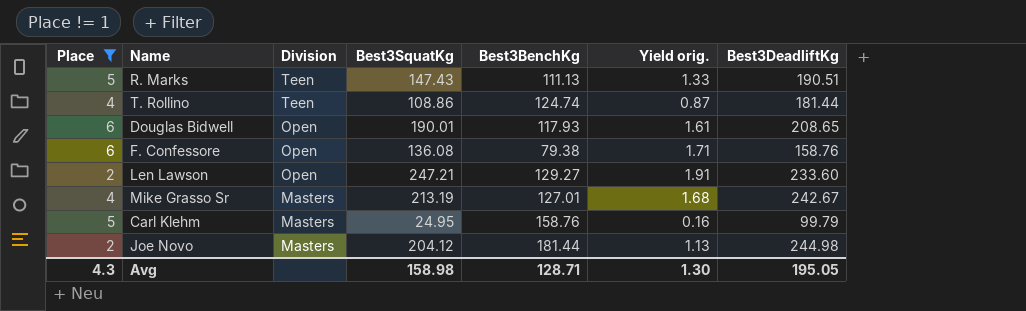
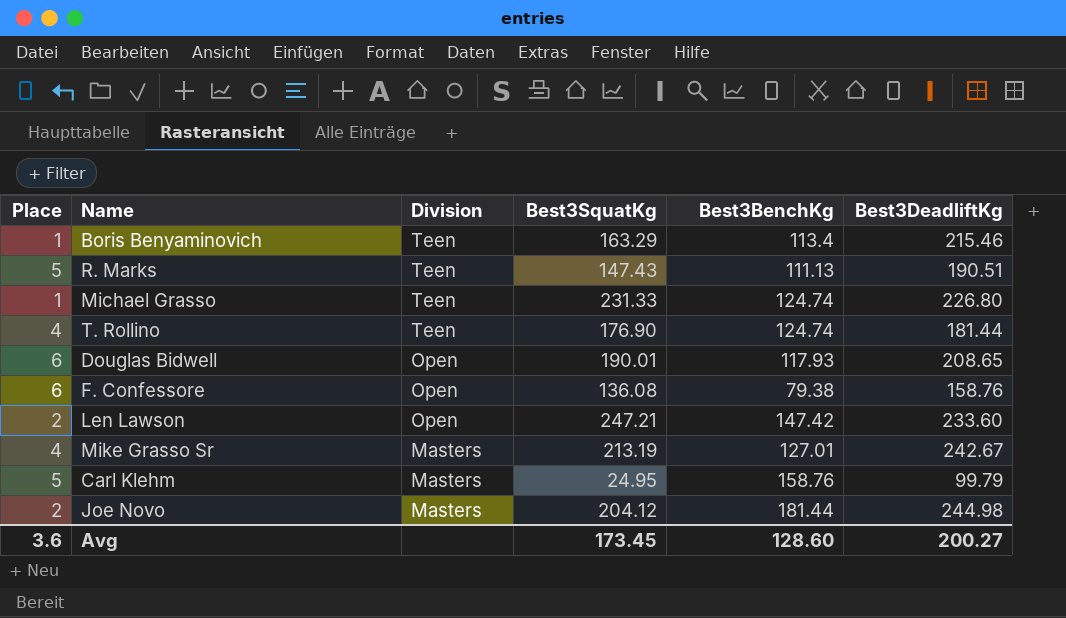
filter: Place != 1 -> none
column Yield orig. | formula: [Best3SquatKg] / [Best3BenchKg] -> none
T. Rollino | Best3SquatKg: 108.86 -> 176.90
Len Lawson | Best3BenchKg: 129.27 -> 147.42
Avg | Place: 4.3 -> 3.6
Avg | Best3SquatKg: 158.98 -> 173.45
Avg | Best3BenchKg: 128.71 -> 128.60
Avg | Best3DeadliftKg: 195.05 -> 200.27

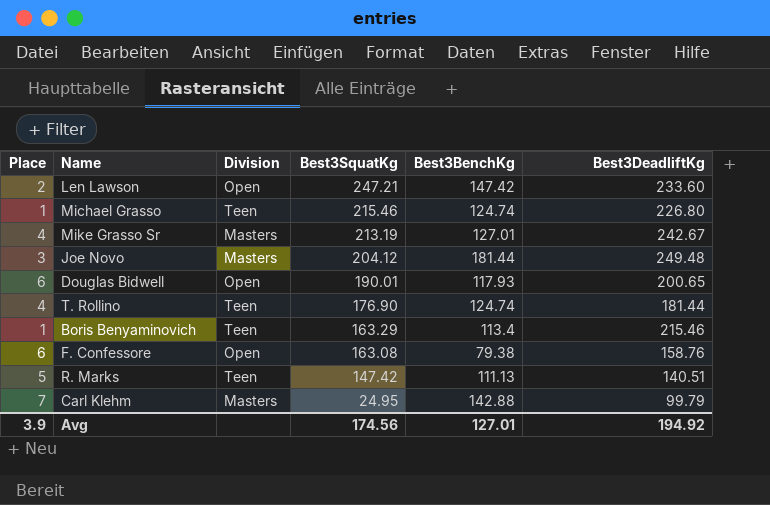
row order: Division descending -> Best3SquatKg descending
Michael Grasso | Best3SquatKg: 231.33 -> 215.46
Joe Novo | Place: 2 -> 3
Joe Novo | Best3DeadliftKg: 244.98 -> 249.48
Douglas Bidwell | Best3DeadliftKg: 208.65 -> 200.65
F. Confessore | Best3SquatKg: 136.08 -> 163.08
R. Marks | Best3SquatKg: 147.43 -> 147.42
R. Marks | Best3DeadliftKg: 190.51 -> 140.51
Carl Klehm | Place: 5 -> 7
Carl Klehm | Best3BenchKg: 158.76 -> 142.88
Avg | Place: 3.6 -> 3.9
Avg | Best3SquatKg: 173.45 -> 174.56
Avg | Best3BenchKg: 128.60 -> 127.01
Avg | Best3DeadliftKg: 200.27 -> 194.92

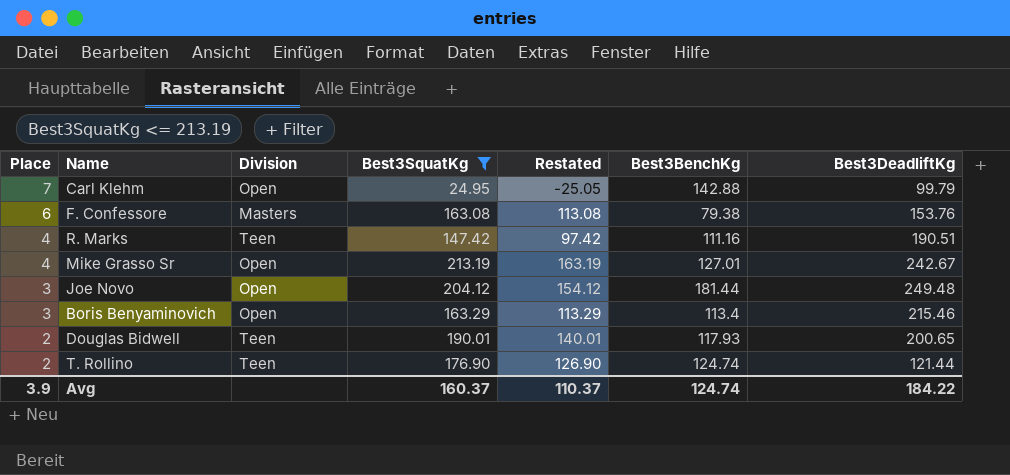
filter: none -> Best3SquatKg <= 213.19
row order: Best3SquatKg descending -> Place descending
column Restated | formula: none -> [Best3SquatKg] - 50
Carl Klehm | Division: Masters -> Open
F. Confessore | Division: Open -> Masters
F. Confessore | Best3DeadliftKg: 158.76 -> 153.76
R. Marks | Place: 5 -> 4
R. Marks | Best3BenchKg: 111.13 -> 111.16
R. Marks | Best3DeadliftKg: 140.51 -> 190.51
Mike Grasso Sr | Division: Masters -> Open
Joe Novo | Division: Masters -> Open
Boris Benyaminovich | Place: 1 -> 3
Boris Benyaminovich | Division: Teen -> Open
Douglas Bidwell | Place: 6 -> 2
Douglas Bidwell | Division: Open -> Teen
T. Rollino | Place: 4 -> 2
T. Rollino | Best3DeadliftKg: 181.44 -> 121.44
Avg | Best3SquatKg: 174.56 -> 160.37
Avg | Best3BenchKg: 127.01 -> 124.74
Avg | Best3DeadliftKg: 194.92 -> 184.22

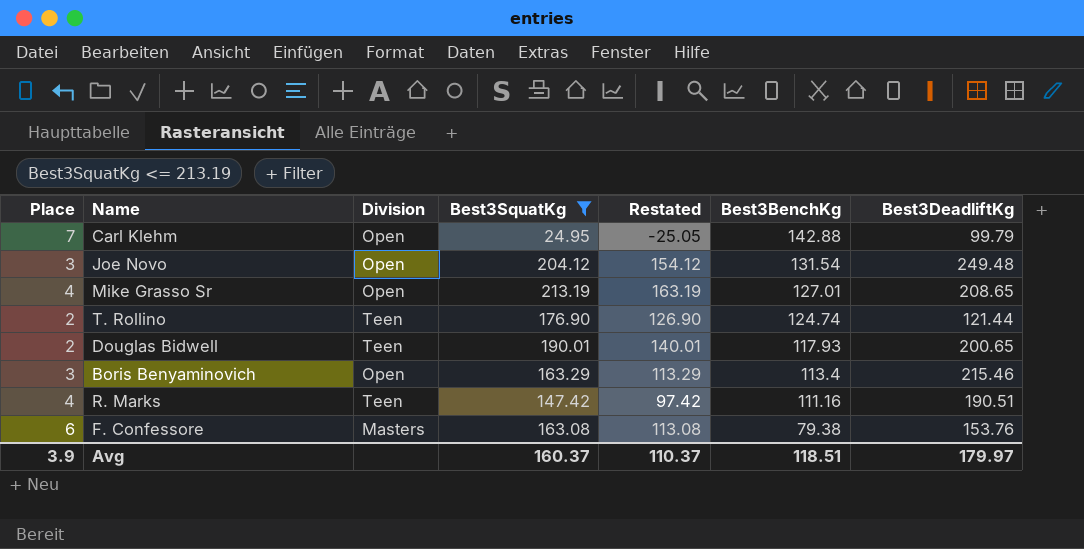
row order: Place descending -> Best3BenchKg descending
Joe Novo | Best3BenchKg: 181.44 -> 131.54
Mike Grasso Sr | Best3DeadliftKg: 242.67 -> 208.65
Avg | Best3BenchKg: 124.74 -> 118.51
Avg | Best3DeadliftKg: 184.22 -> 179.97

